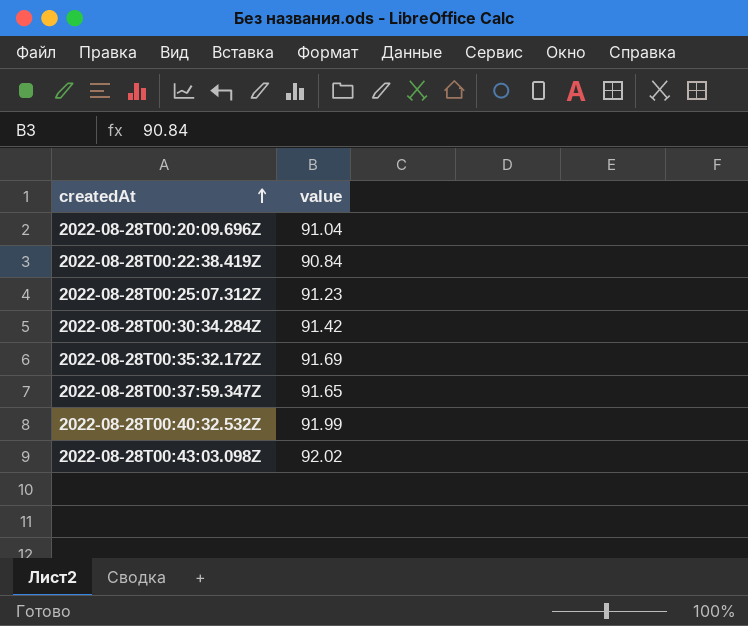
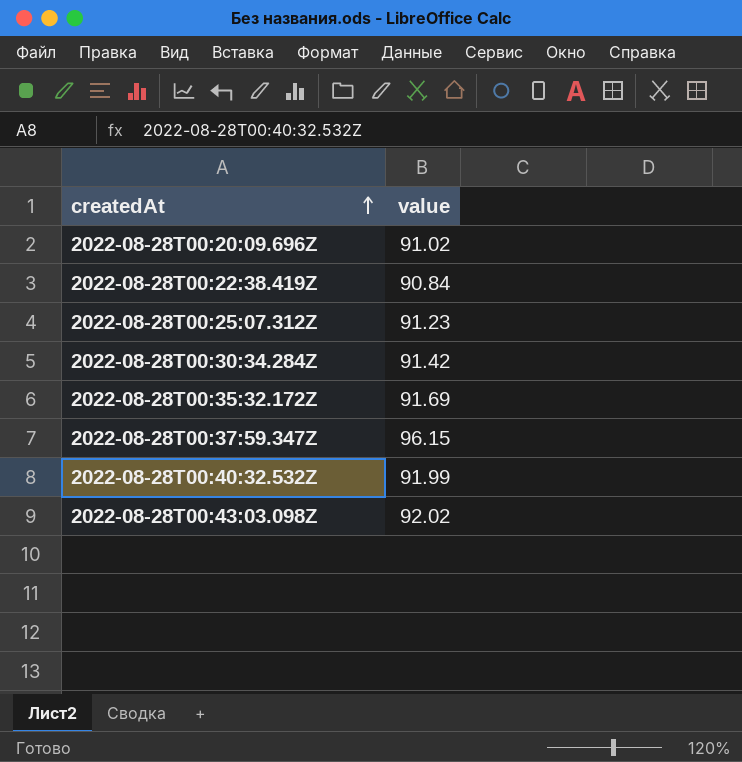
2022-08-28T00:20:09.696Z | value: 91.04 -> 91.02
2022-08-28T00:37:59.347Z | value: 91.65 -> 96.15

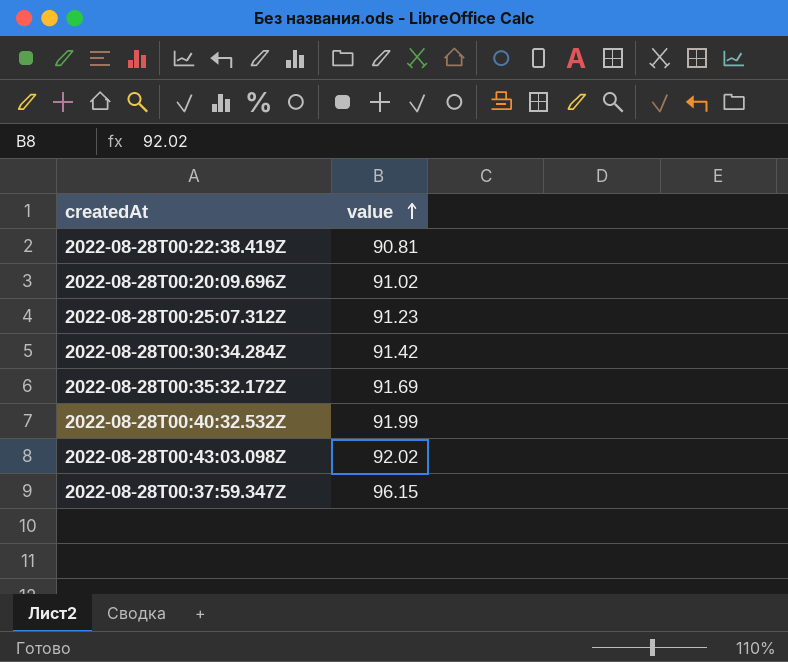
row order: createdAt ascending -> value ascending
2022-08-28T00:22:38.419Z | value: 90.84 -> 90.81

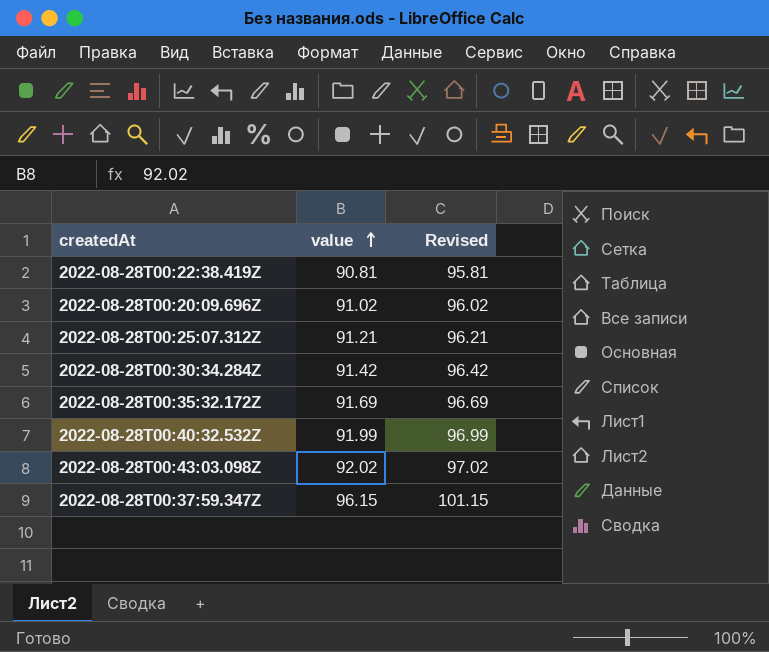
column Revised | formula: none -> [value] + 5
2022-08-28T00:25:07.312Z | value: 91.23 -> 91.21

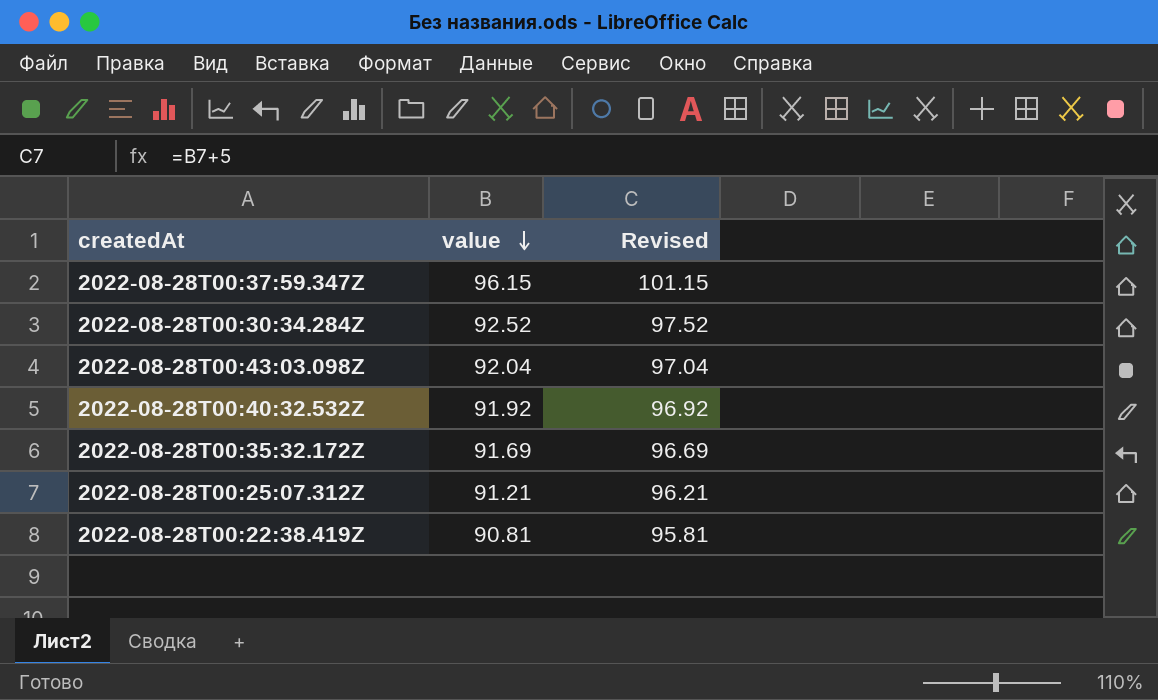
row order: value ascending -> value descending
row 2022-08-28T00:20:09.696Z: 91.02 | 96.02 -> none
2022-08-28T00:30:34.284Z | value: 91.42 -> 92.52
2022-08-28T00:30:34.284Z | Revised: 96.42 -> 97.52
2022-08-28T00:43:03.098Z | value: 92.02 -> 92.04
2022-08-28T00:43:03.098Z | Revised: 97.02 -> 97.04
2022-08-28T00:40:32.532Z | value: 91.99 -> 91.92
2022-08-28T00:40:32.532Z | Revised: 96.99 -> 96.92

